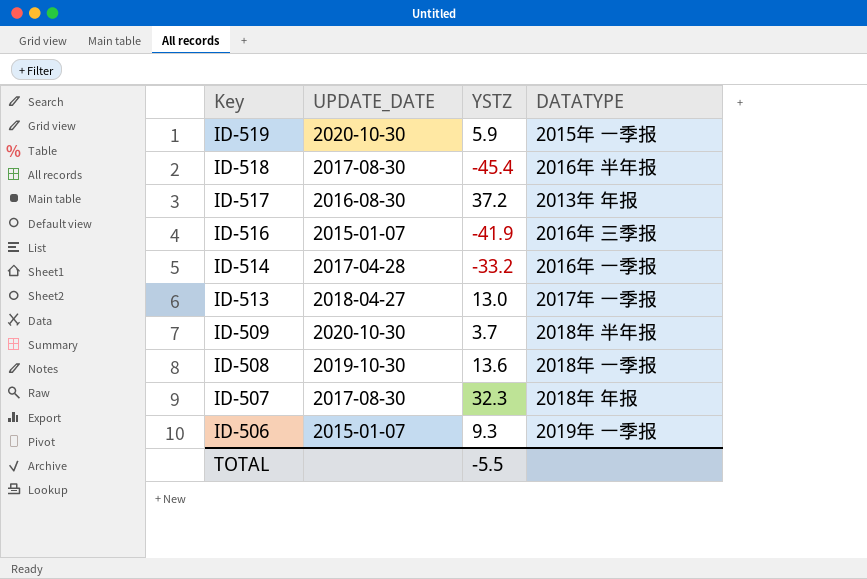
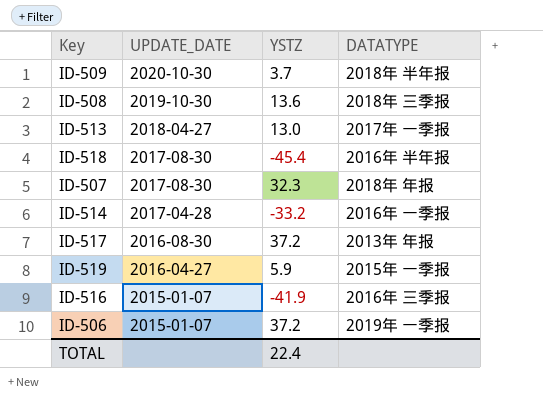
row order: Key descending -> UPDATE_DATE descending
ID-508 | DATATYPE: 2018年 一季报 -> 2018年 三季报
ID-519 | UPDATE_DATE: 2020-10-30 -> 2016-04-27
ID-506 | YSTZ: 9.3 -> 37.2
TOTAL | YSTZ: -5.5 -> 22.4

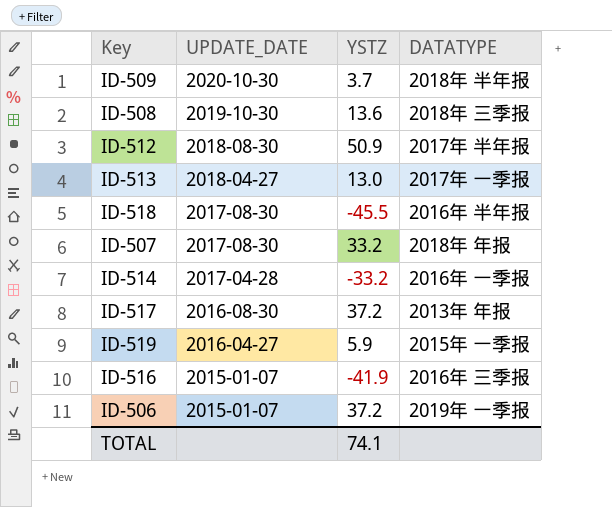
row ID-512: none -> 2018-08-30 | 50.9 | 2017年 半年报
ID-518 | YSTZ: -45.4 -> -45.5
ID-507 | YSTZ: 32.3 -> 33.2
TOTAL | YSTZ: 22.4 -> 74.1

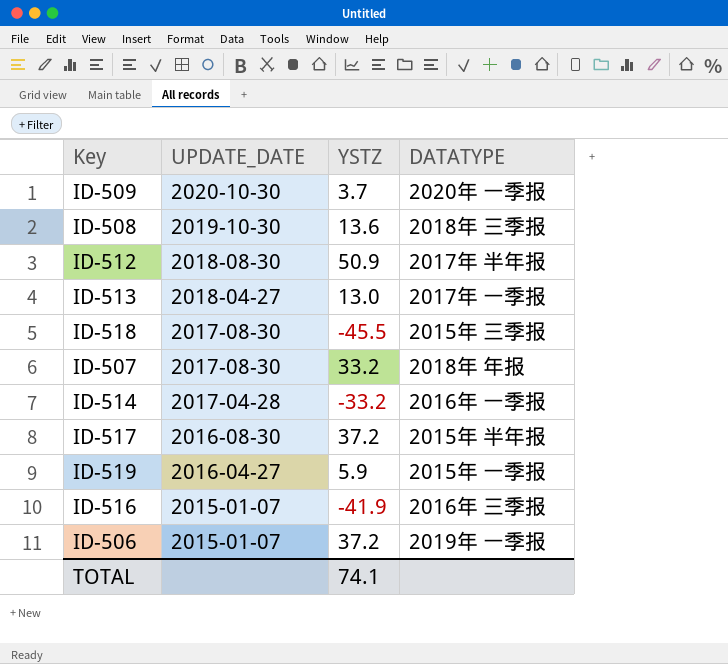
ID-509 | DATATYPE: 2018年 半年报 -> 2020年 一季报
ID-518 | DATATYPE: 2016年 半年报 -> 2015年 三季报
ID-517 | DATATYPE: 2013年 年报 -> 2015年 半年报

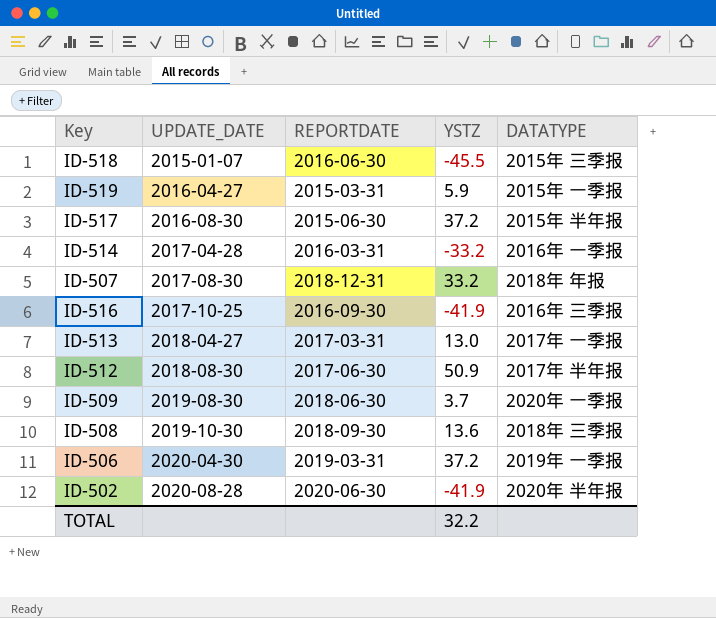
row order: UPDATE_DATE descending -> UPDATE_DATE ascending
column REPORTDATE | position: none -> 3
ID-518 | UPDATE_DATE: 2017-08-30 -> 2015-01-07
ID-516 | UPDATE_DATE: 2015-01-07 -> 2017-10-25
ID-509 | UPDATE_DATE: 2020-10-30 -> 2019-08-30
ID-506 | UPDATE_DATE: 2015-01-07 -> 2020-04-30
row ID-502: none -> 2020-08-28 | 2020-06-30 | -41.9 | 2020年 半年报
TOTAL | YSTZ: 74.1 -> 32.2

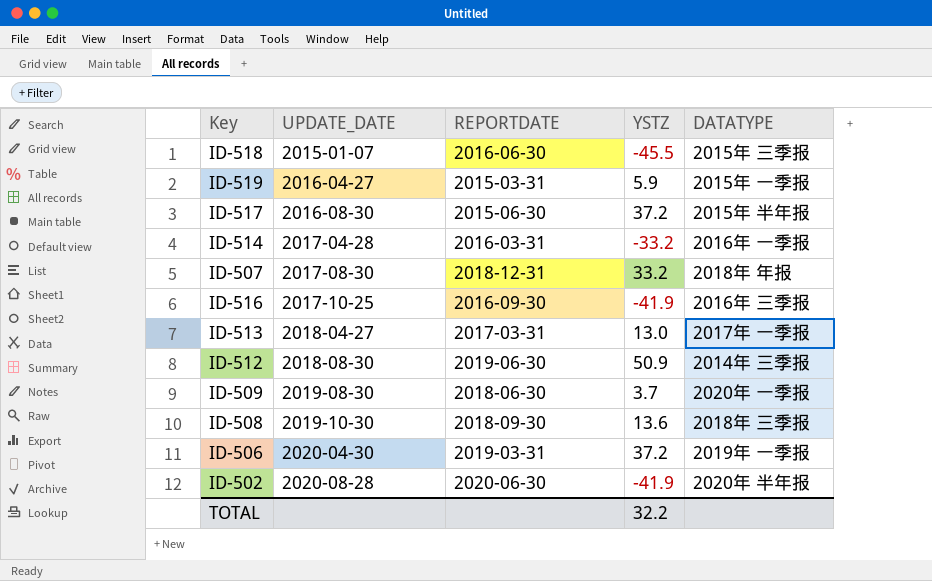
ID-512 | REPORTDATE: 2017-06-30 -> 2019-06-30
ID-512 | DATATYPE: 2017年 半年报 -> 2014年 三季报

